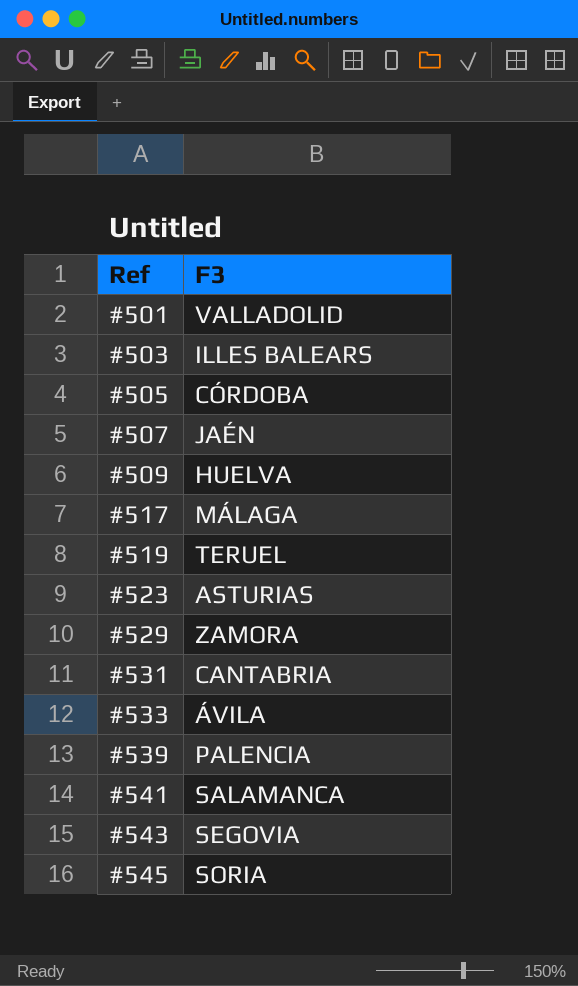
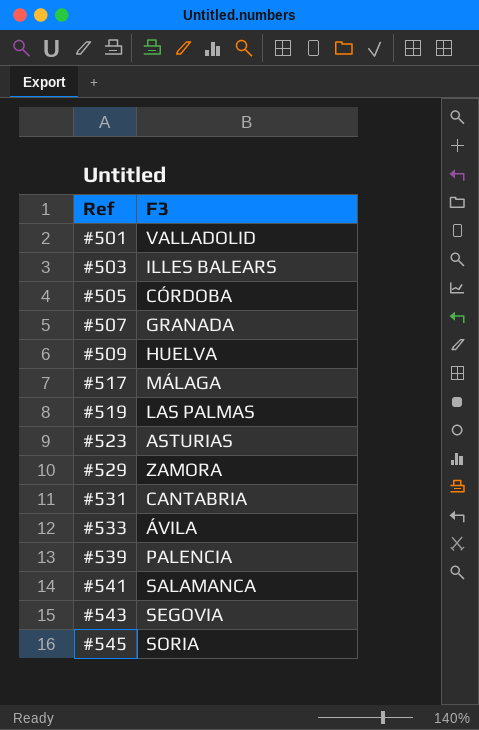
#507 | F3: JAÉN -> GRANADA
#519 | F3: TERUEL -> LAS PALMAS

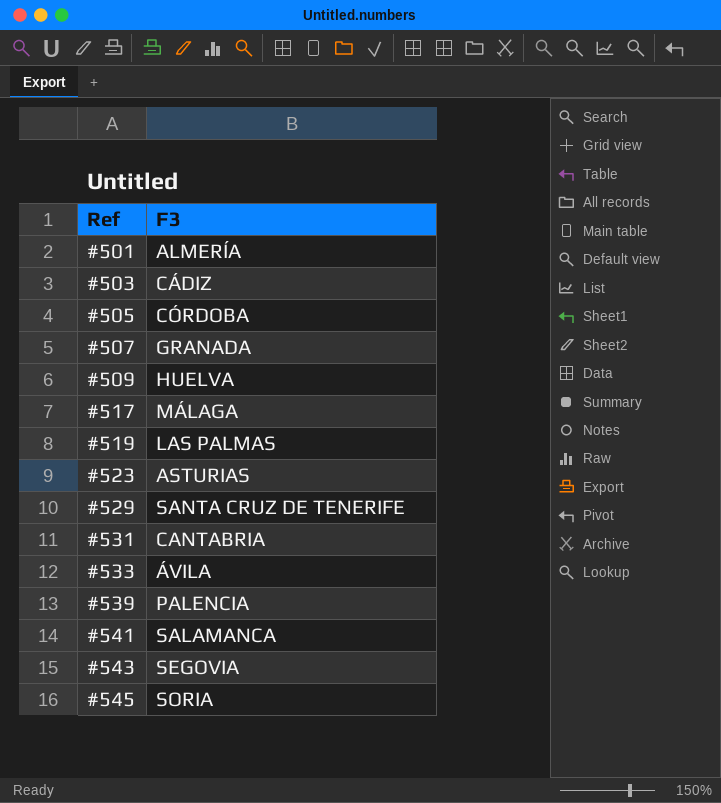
#501 | F3: VALLADOLID -> ALMERÍA
#503 | F3: ILLES BALEARS -> CÁDIZ
#529 | F3: ZAMORA -> SANTA CRUZ DE TENERIFE

